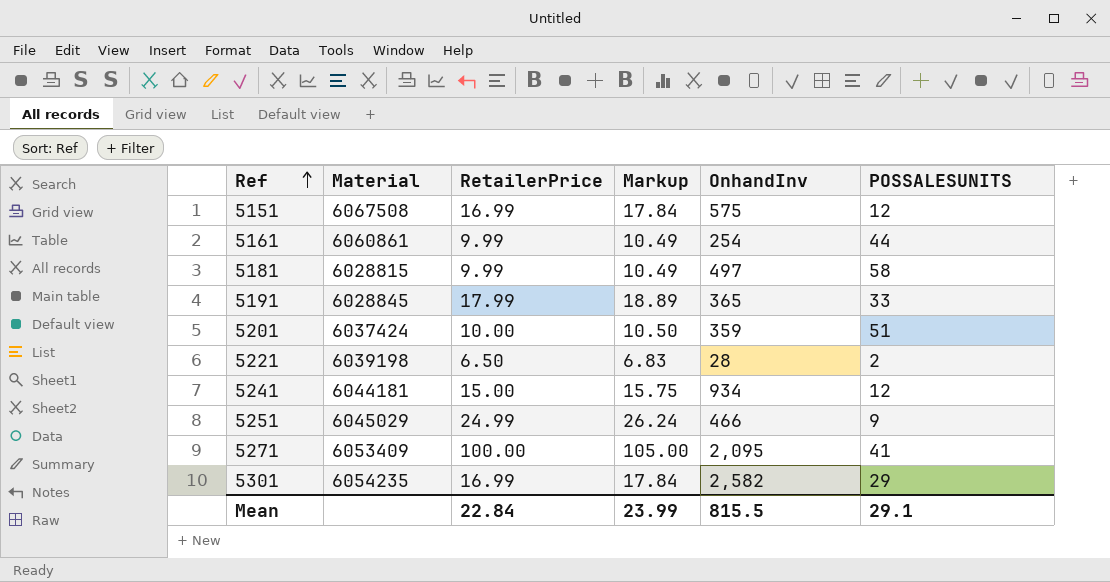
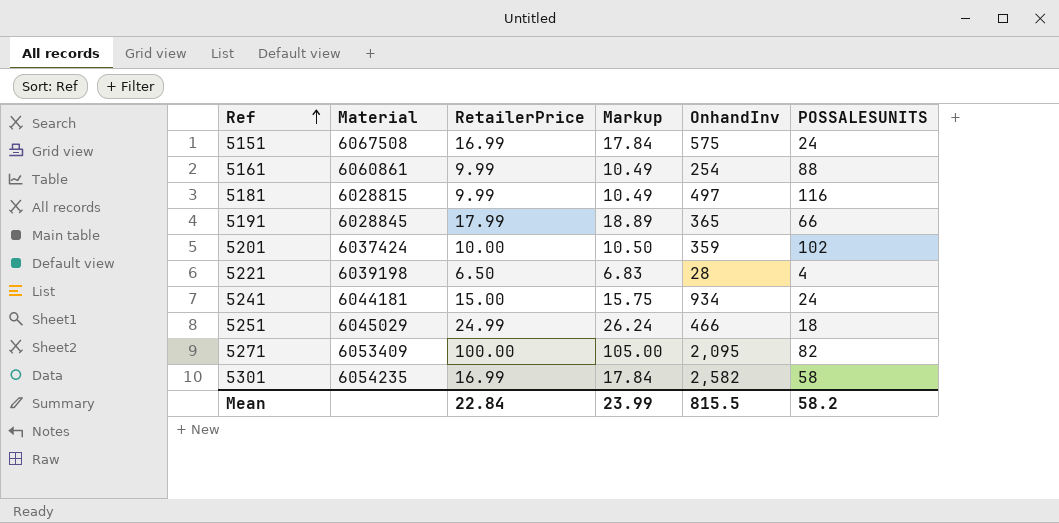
5151 | POSSALESUNITS: 12 -> 24
5161 | POSSALESUNITS: 44 -> 88
5181 | POSSALESUNITS: 58 -> 116
5191 | POSSALESUNITS: 33 -> 66
5201 | POSSALESUNITS: 51 -> 102
5221 | POSSALESUNITS: 2 -> 4
5241 | POSSALESUNITS: 12 -> 24
5251 | POSSALESUNITS: 9 -> 18
5271 | POSSALESUNITS: 41 -> 82
5301 | POSSALESUNITS: 29 -> 58
Mean | POSSALESUNITS: 29.1 -> 58.2

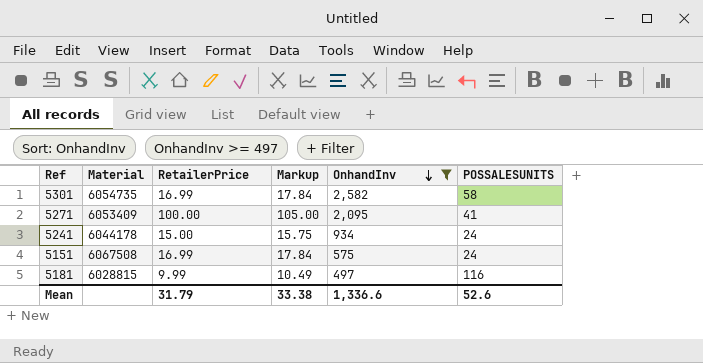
filter: none -> OnhandInv >= 497
row order: Ref ascending -> OnhandInv descending
5301 | Material: 6054235 -> 6054735
5271 | POSSALESUNITS: 82 -> 41
5241 | Material: 6044181 -> 6044178
Mean | RetailerPrice: 22.84 -> 31.79
Mean | Markup: 23.99 -> 33.38
Mean | OnhandInv: 815.5 -> 1,336.6
Mean | POSSALESUNITS: 58.2 -> 52.6

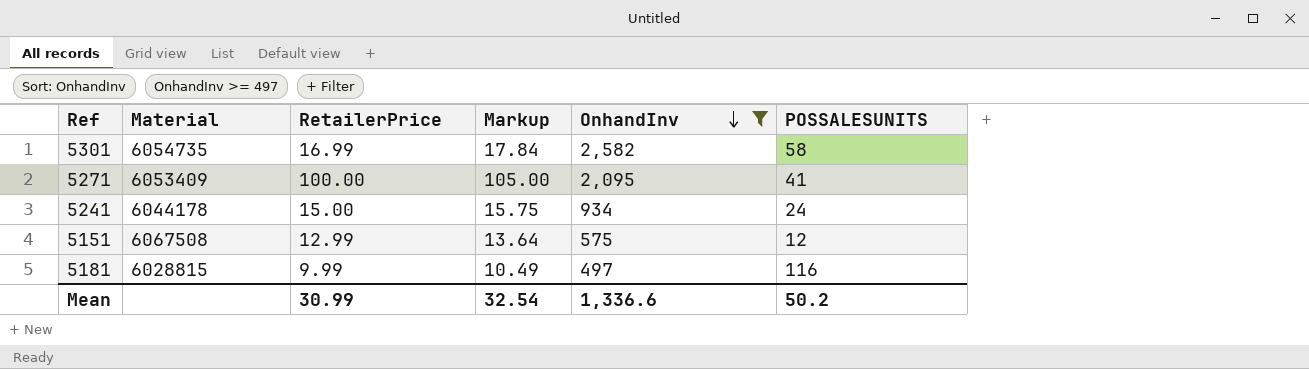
5151 | RetailerPrice: 16.99 -> 12.99
5151 | Markup: 17.84 -> 13.64
5151 | POSSALESUNITS: 24 -> 12
Mean | RetailerPrice: 31.79 -> 30.99
Mean | Markup: 33.38 -> 32.54
Mean | POSSALESUNITS: 52.6 -> 50.2

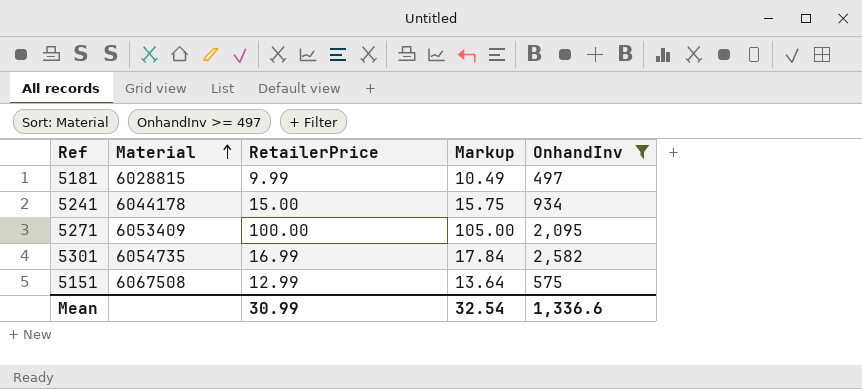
row order: OnhandInv descending -> Material ascending
column POSSALESUNITS | position: 6 -> none

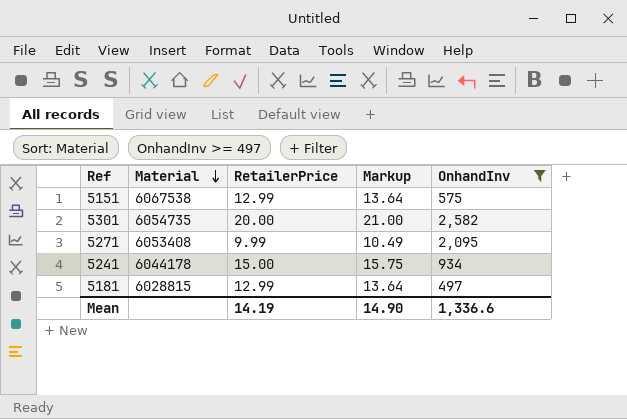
row order: Material ascending -> Material descending
5151 | Material: 6067508 -> 6067538
5301 | RetailerPrice: 16.99 -> 20.00
5301 | Markup: 17.84 -> 21.00
5271 | Material: 6053409 -> 6053408
5271 | RetailerPrice: 100.00 -> 9.99
5271 | Markup: 105.00 -> 10.49
5181 | RetailerPrice: 9.99 -> 12.99
5181 | Markup: 10.49 -> 13.64
Mean | RetailerPrice: 30.99 -> 14.19
Mean | Markup: 32.54 -> 14.90

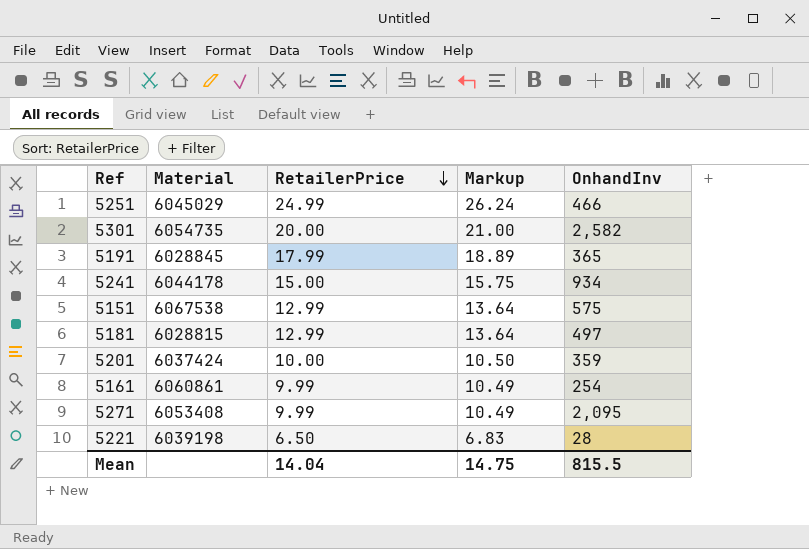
filter: OnhandInv >= 497 -> none
row order: Material descending -> RetailerPrice descending
Mean | RetailerPrice: 14.19 -> 14.04
Mean | Markup: 14.90 -> 14.75
Mean | OnhandInv: 1,336.6 -> 815.5

